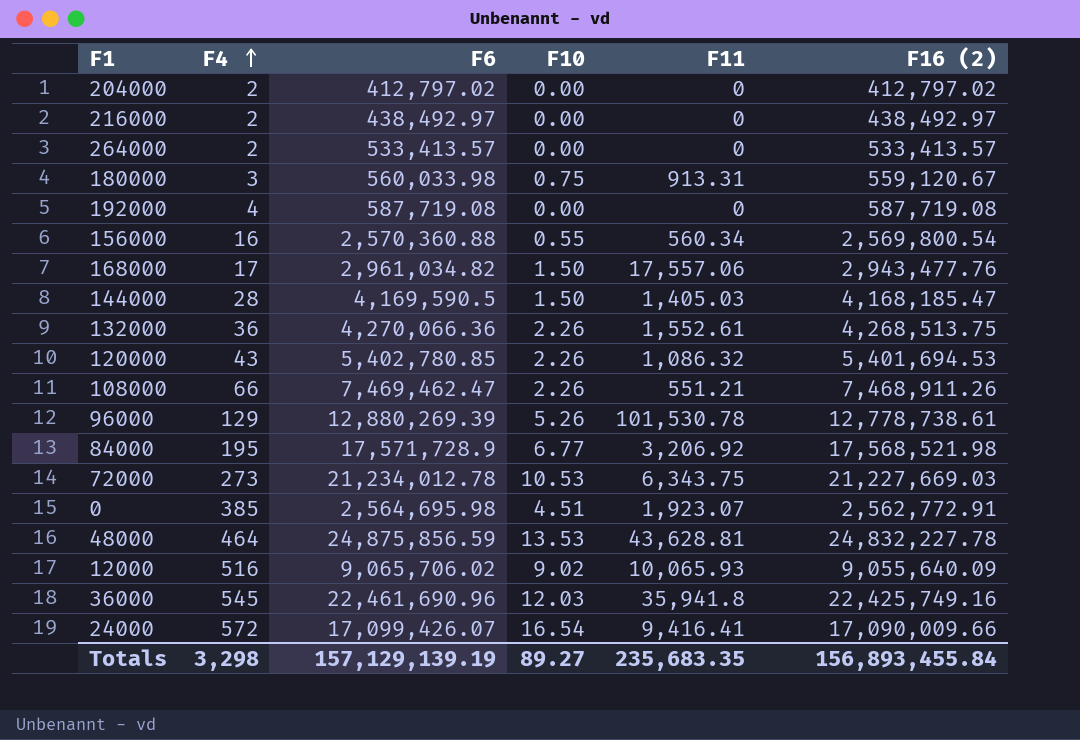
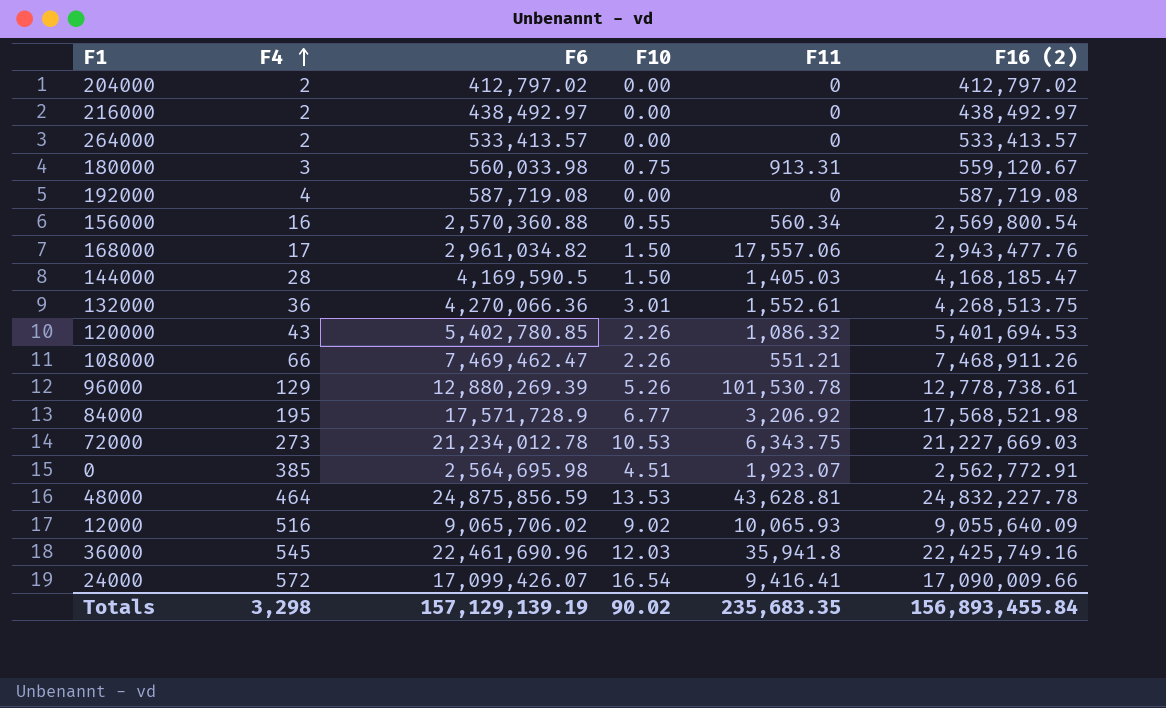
132000 | F10: 2.26 -> 3.01
Totals | F10: 89.27 -> 90.02

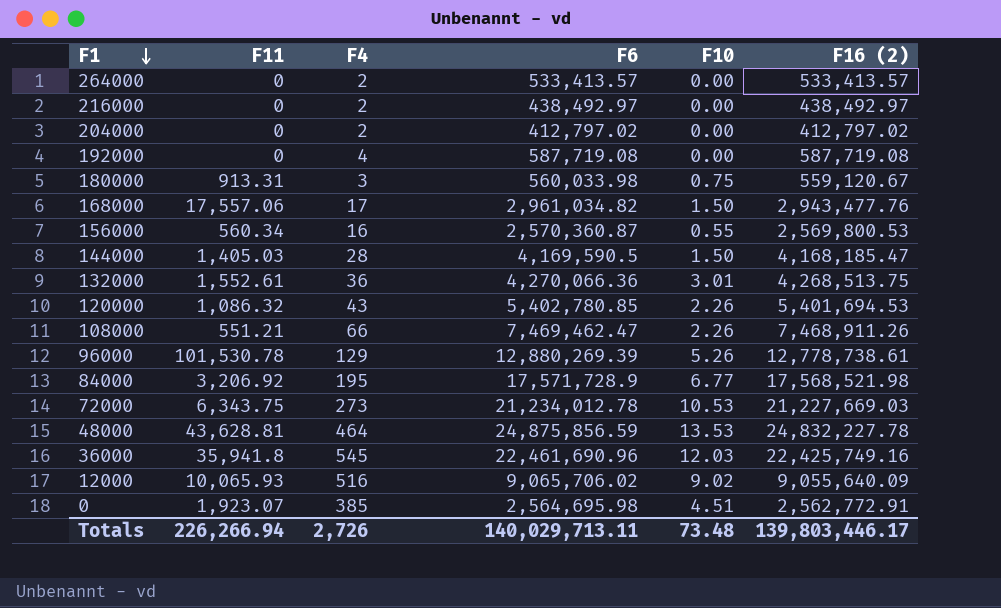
row order: F4 ascending -> F1 descending
column F11 | position: 5 -> 2
row 24000: 572 | 17,099,426.07 | 16.54 | 9,416.41 | 17,090,009.66 -> none
156000 | F6: 2,570,360.88 -> 2,570,360.87
156000 | F16 (2): 2,569,800.54 -> 2,569,800.53
Totals | F11: 235,683.35 -> 226,266.94
Totals | F4: 3,298 -> 2,726
Totals | F6: 157,129,139.19 -> 140,029,713.11
Totals | F10: 90.02 -> 73.48
Totals | F16 (2): 156,893,455.84 -> 139,803,446.17

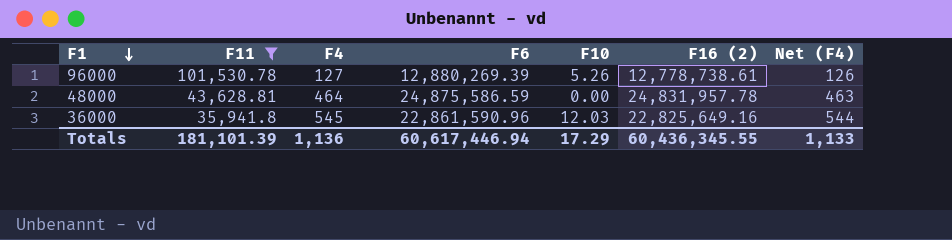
filter: none -> F11 >= 35,941.8
column Net (F4) | formula: none -> [F4] - 1
96000 | F4: 129 -> 127
48000 | F6: 24,875,856.59 -> 24,875,586.59
48000 | F10: 13.53 -> 0.00
48000 | F16 (2): 24,832,227.78 -> 24,831,957.78
36000 | F6: 22,461,690.96 -> 22,861,590.96
36000 | F16 (2): 22,425,749.16 -> 22,825,649.16
Totals | F11: 226,266.94 -> 181,101.39
Totals | F4: 2,726 -> 1,136
Totals | F6: 140,029,713.11 -> 60,617,446.94
Totals | F10: 73.48 -> 17.29
Totals | F16 (2): 139,803,446.17 -> 60,436,345.55

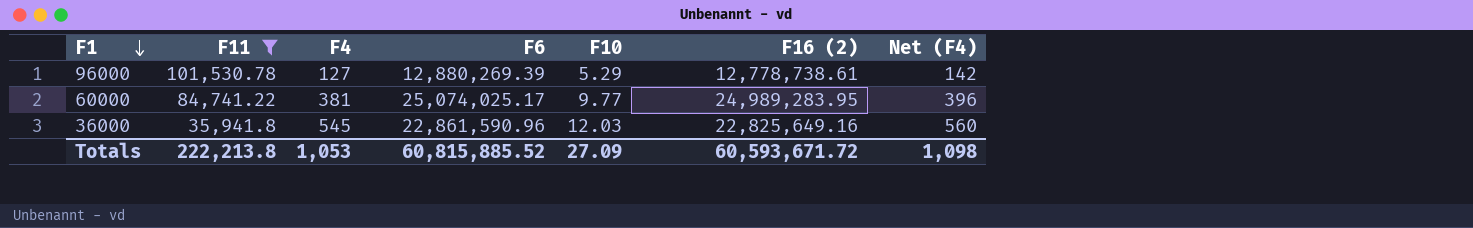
column Net (F4) | formula: [F4] - 1 -> [F4] + 15
row 48000: 43,628.81 | 464 | 24,875,586.59 | 0.00 | 24,831,957.78 | 463 -> none
96000 | F10: 5.26 -> 5.29
row 60000: none -> 84,741.22 | 381 | 25,074,025.17 | 9.77 | 24,989,283.95 | 396
Totals | F11: 181,101.39 -> 222,213.8
Totals | F4: 1,136 -> 1,053
Totals | F6: 60,617,446.94 -> 60,815,885.52
Totals | F10: 17.29 -> 27.09
Totals | F16 (2): 60,436,345.55 -> 60,593,671.72
Totals | Net (F4): 1,133 -> 1,098

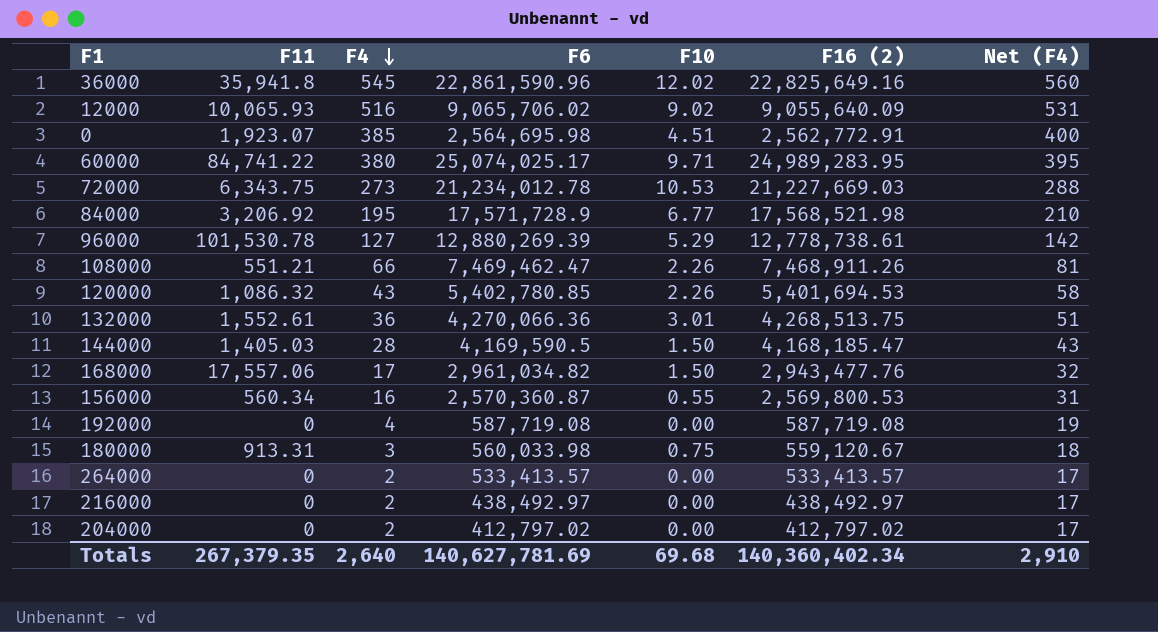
filter: F11 >= 35,941.8 -> none
row order: F1 descending -> F4 descending
36000 | F10: 12.03 -> 12.02
60000 | F4: 381 -> 380
60000 | F10: 9.77 -> 9.71
60000 | Net (F4): 396 -> 395
Totals | F11: 222,213.8 -> 267,379.35
Totals | F4: 1,053 -> 2,640
Totals | F6: 60,815,885.52 -> 140,627,781.69
Totals | F10: 27.09 -> 69.68
Totals | F16 (2): 60,593,671.72 -> 140,360,402.34
Totals | Net (F4): 1,098 -> 2,910

